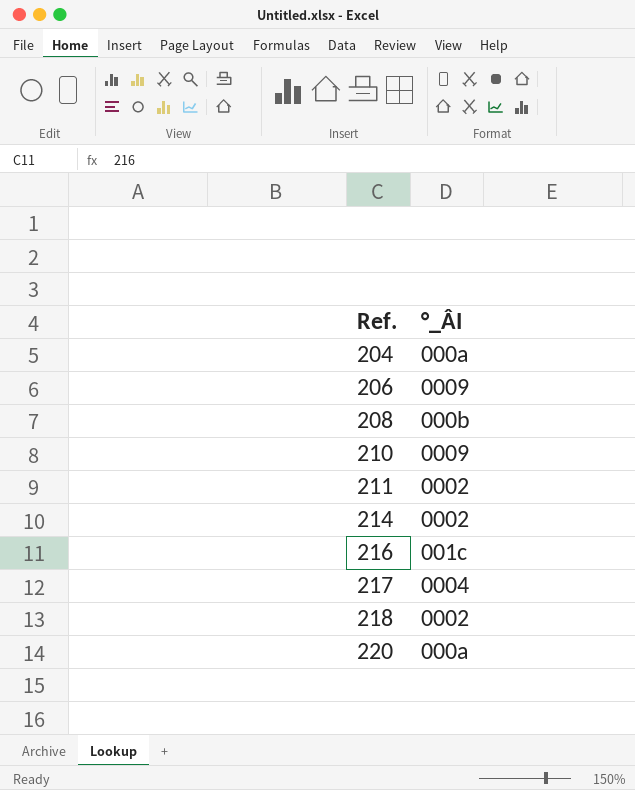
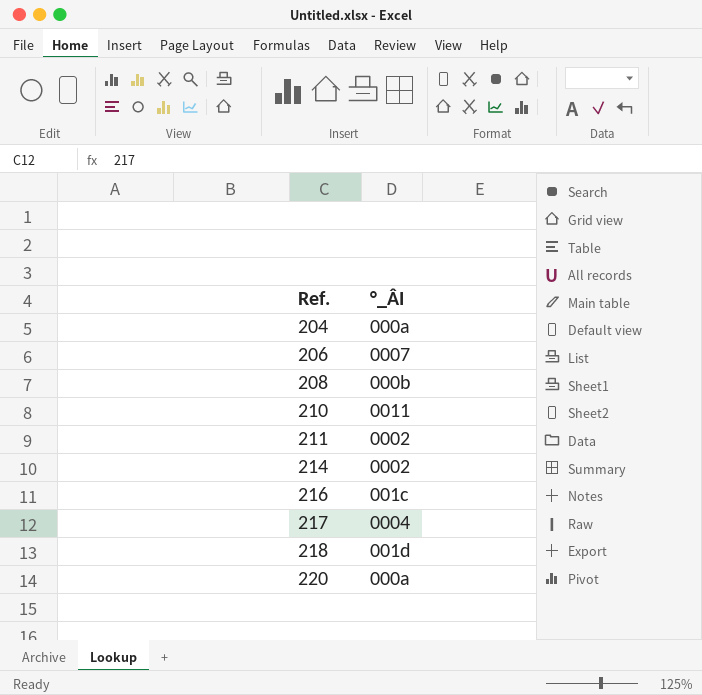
206 | °_ÂI: 0009 -> 0007
210 | °_ÂI: 0009 -> 0011
218 | °_ÂI: 0002 -> 001d

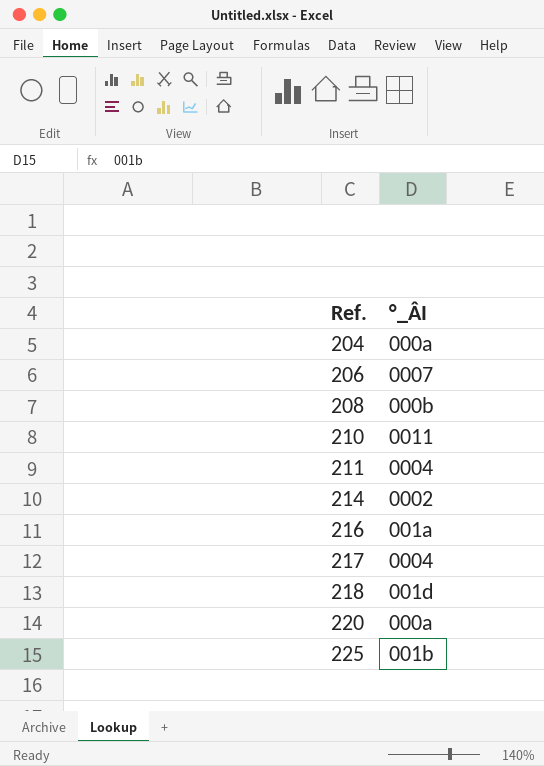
211 | °_ÂI: 0002 -> 0004
216 | °_ÂI: 001c -> 001a
row 225: none -> 001b

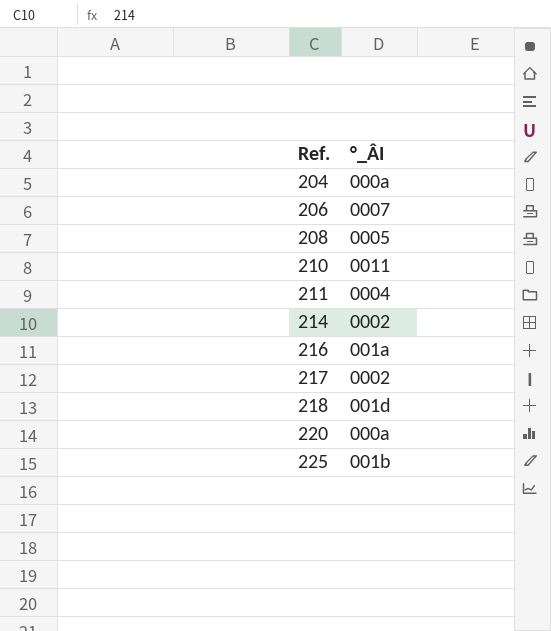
208 | °_ÂI: 000b -> 0005
217 | °_ÂI: 0004 -> 0002

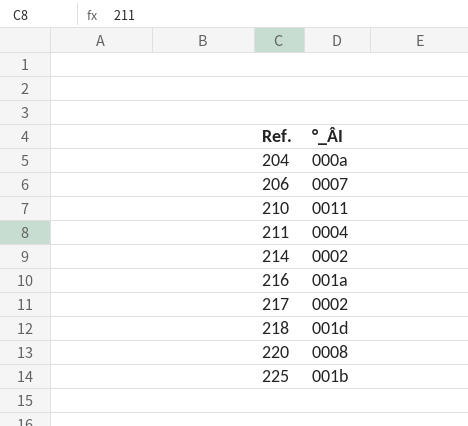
row 208: 0005 -> none
220 | °_ÂI: 000a -> 0008

